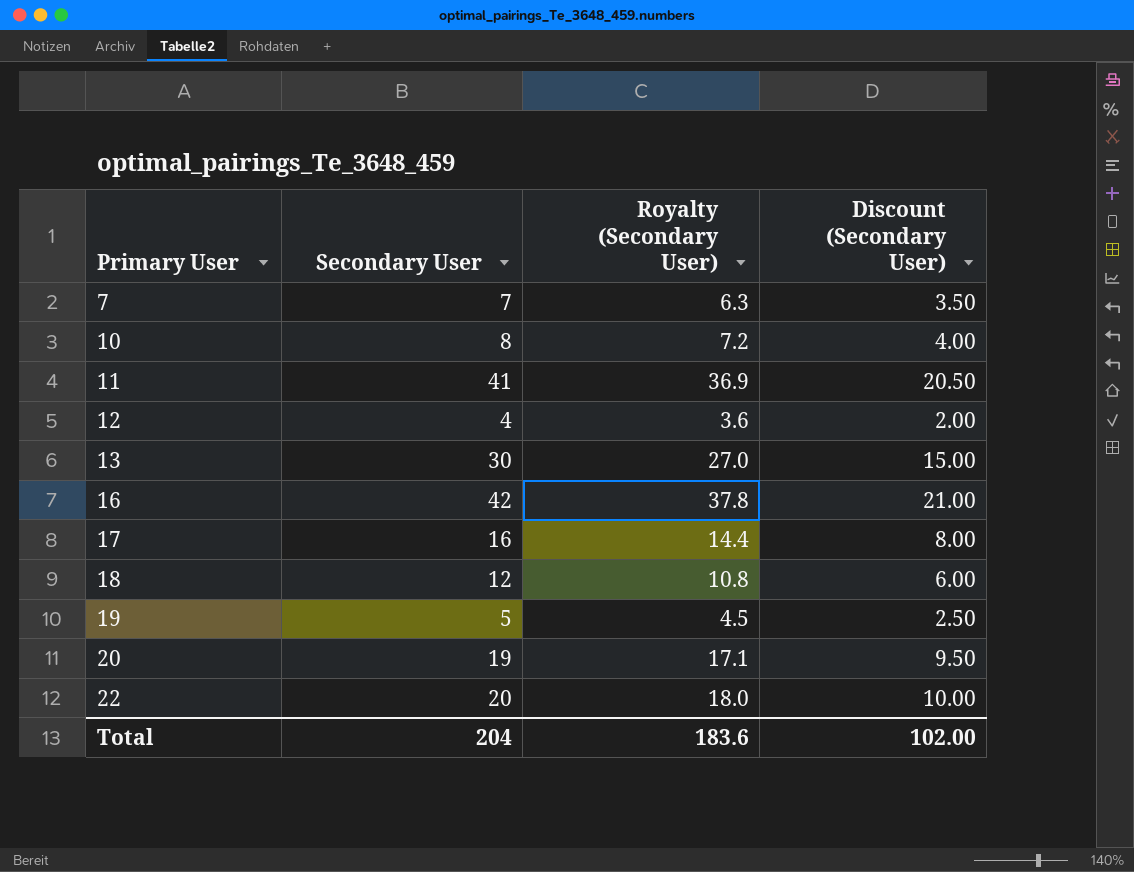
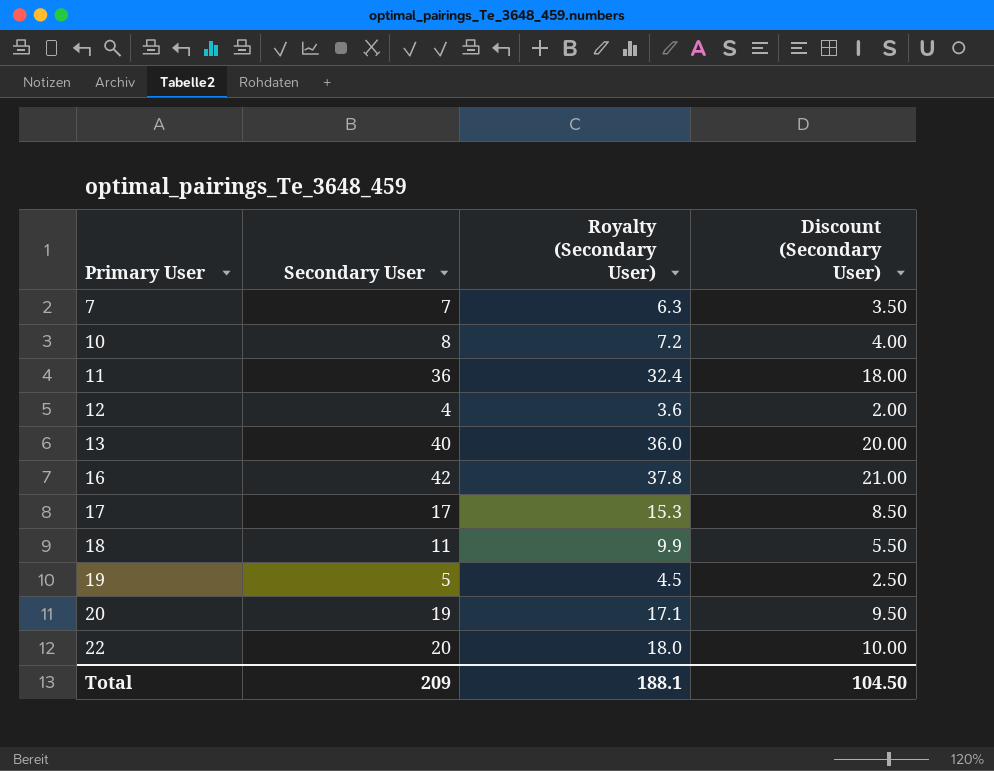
11 | Secondary User: 41 -> 36
11 | Royalty (Secondary User): 36.9 -> 32.4
11 | Discount (Secondary User): 20.50 -> 18.00
13 | Secondary User: 30 -> 40
13 | Royalty (Secondary User): 27.0 -> 36.0
13 | Discount (Secondary User): 15.00 -> 20.00
17 | Secondary User: 16 -> 17
17 | Royalty (Secondary User): 14.4 -> 15.3
17 | Discount (Secondary User): 8.00 -> 8.50
18 | Secondary User: 12 -> 11
18 | Royalty (Secondary User): 10.8 -> 9.9
18 | Discount (Secondary User): 6.00 -> 5.50
Total | Secondary User: 204 -> 209
Total | Royalty (Secondary User): 183.6 -> 188.1
Total | Discount (Secondary User): 102.00 -> 104.50

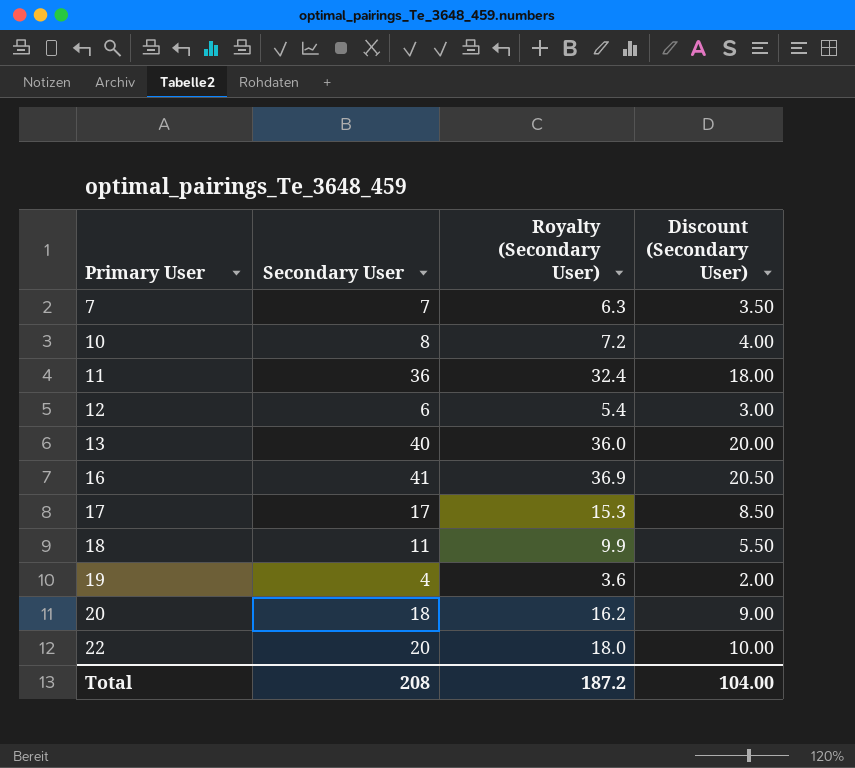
12 | Secondary User: 4 -> 6
12 | Royalty (Secondary User): 3.6 -> 5.4
12 | Discount (Secondary User): 2.00 -> 3.00
16 | Secondary User: 42 -> 41
16 | Royalty (Secondary User): 37.8 -> 36.9
16 | Discount (Secondary User): 21.00 -> 20.50
19 | Secondary User: 5 -> 4
19 | Royalty (Secondary User): 4.5 -> 3.6
19 | Discount (Secondary User): 2.50 -> 2.00
20 | Secondary User: 19 -> 18
20 | Royalty (Secondary User): 17.1 -> 16.2
20 | Discount (Secondary User): 9.50 -> 9.00
Total | Secondary User: 209 -> 208
Total | Royalty (Secondary User): 188.1 -> 187.2
Total | Discount (Secondary User): 104.50 -> 104.00

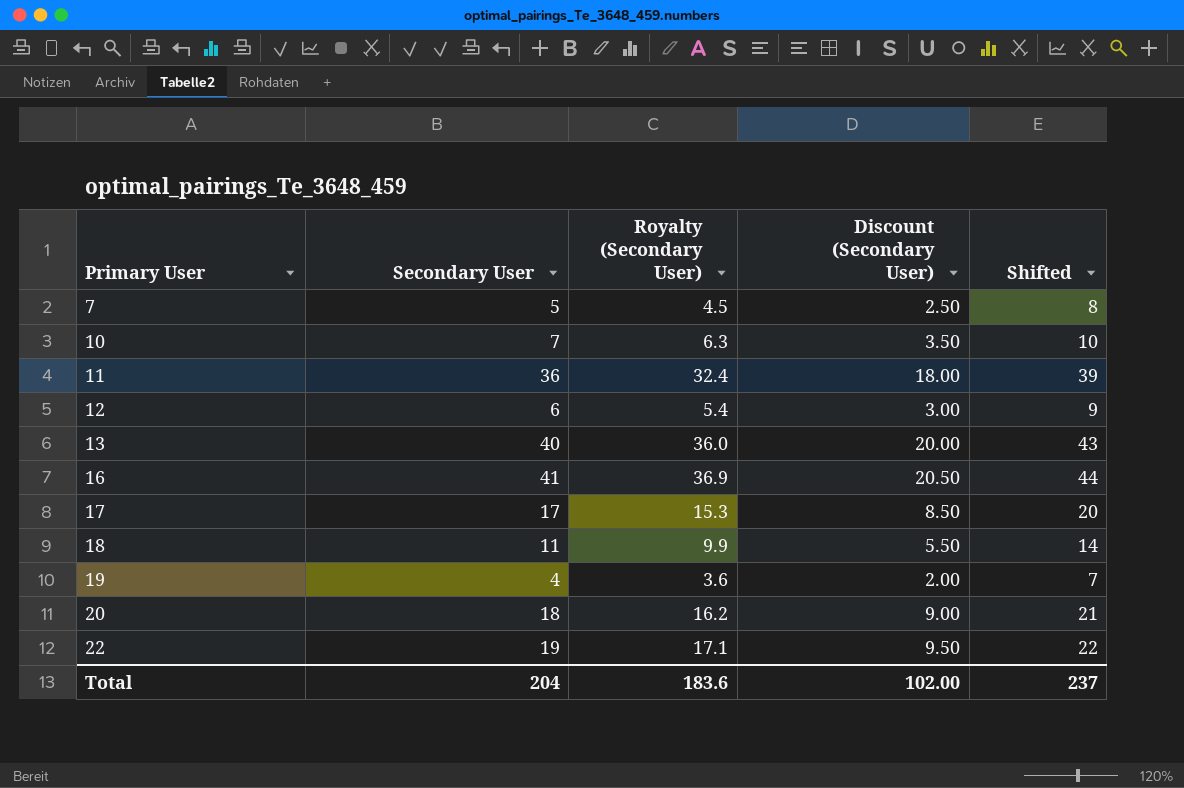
column Shifted | formula: none -> [Secondary User] + 3
7 | Secondary User: 7 -> 5
7 | Royalty (Secondary User): 6.3 -> 4.5
7 | Discount (Secondary User): 3.50 -> 2.50
10 | Secondary User: 8 -> 7
10 | Royalty (Secondary User): 7.2 -> 6.3
10 | Discount (Secondary User): 4.00 -> 3.50
22 | Secondary User: 20 -> 19
22 | Royalty (Secondary User): 18.0 -> 17.1
22 | Discount (Secondary User): 10.00 -> 9.50
Total | Secondary User: 208 -> 204
Total | Royalty (Secondary User): 187.2 -> 183.6
Total | Discount (Secondary User): 104.00 -> 102.00

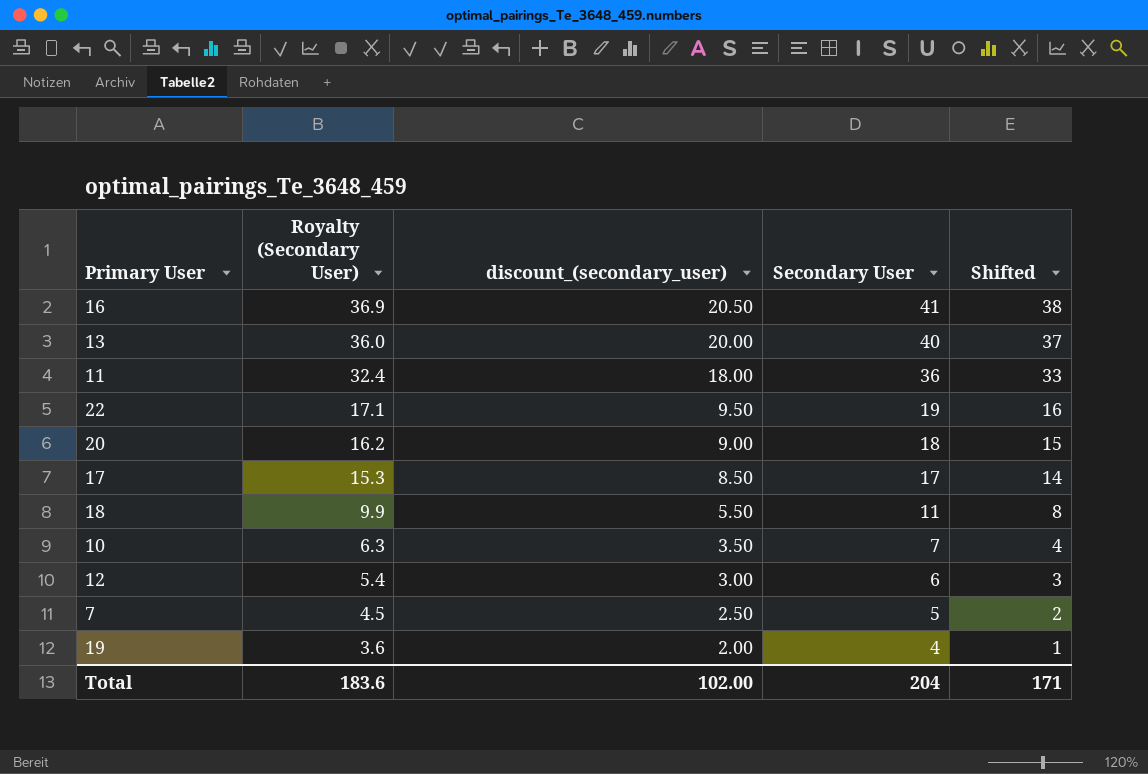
row order: Primary User ascending -> Royalty (Secondary User) descending
column name: Discount (Secondary User) -> discount_(secondary_user)
column Secondary User | position: 2 -> 4
column Shifted | formula: [Secondary User] + 3 -> [Secondary User] - 3
Total | Shifted: 237 -> 171

